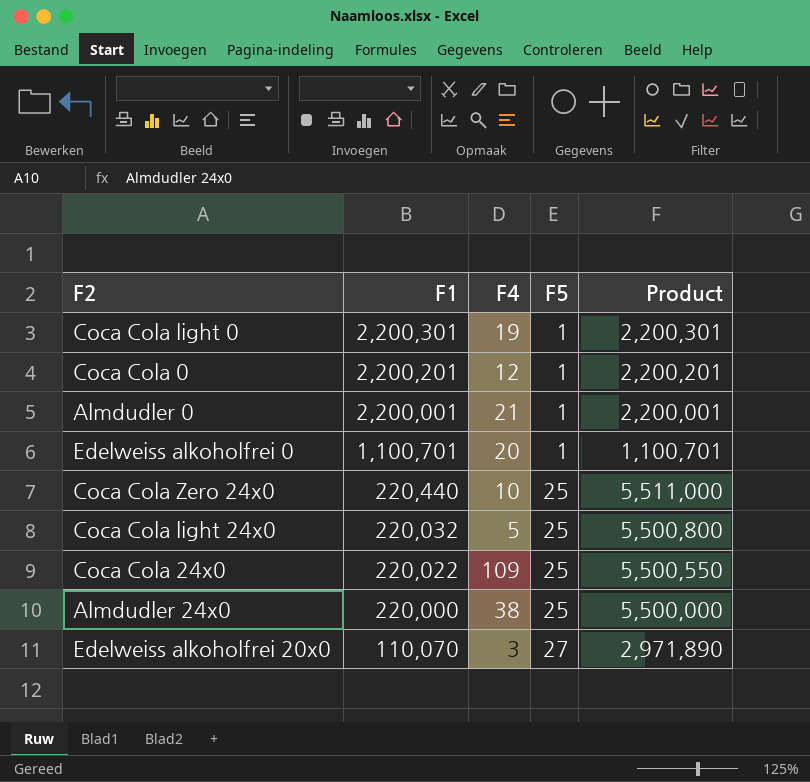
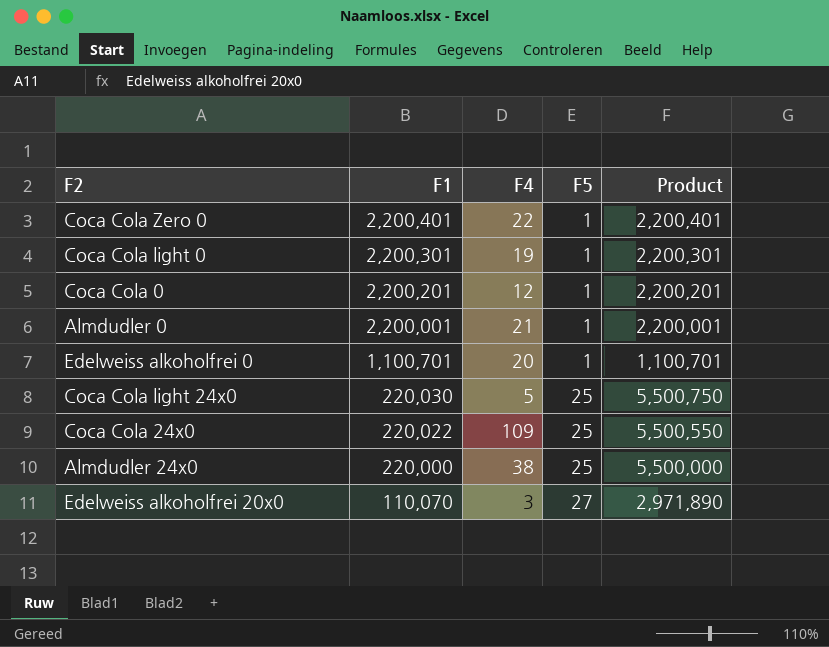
row Coca Cola Zero 24x0: 220,440 | 10 | 25 | 5,511,000 -> none
row Coca Cola Zero 0: none -> 2,200,401 | 22 | 1 | 2,200,401
Coca Cola light 24x0 | F1: 220,032 -> 220,030
Coca Cola light 24x0 | Product: 5,500,800 -> 5,500,750

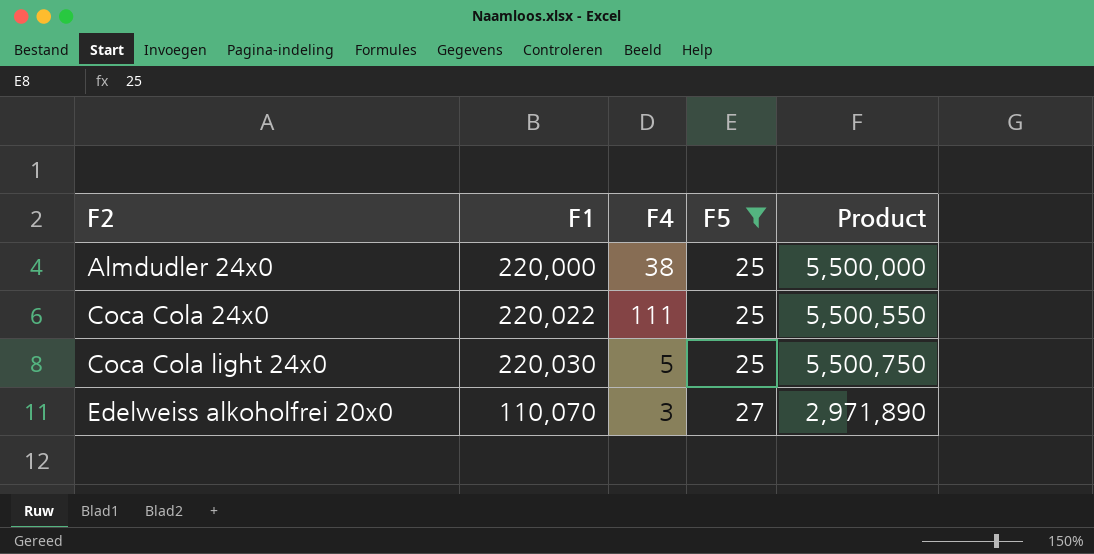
filter: none -> F5 != 1
row order: F1 descending -> F2 ascending
Coca Cola 24x0 | F4: 109 -> 111

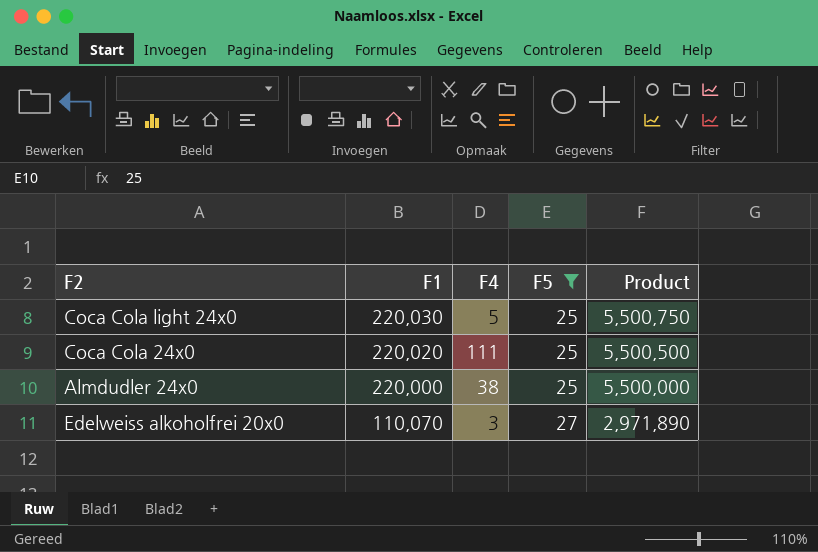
row order: F2 ascending -> F1 descending
Coca Cola 24x0 | F1: 220,022 -> 220,020
Coca Cola 24x0 | Product: 5,500,550 -> 5,500,500

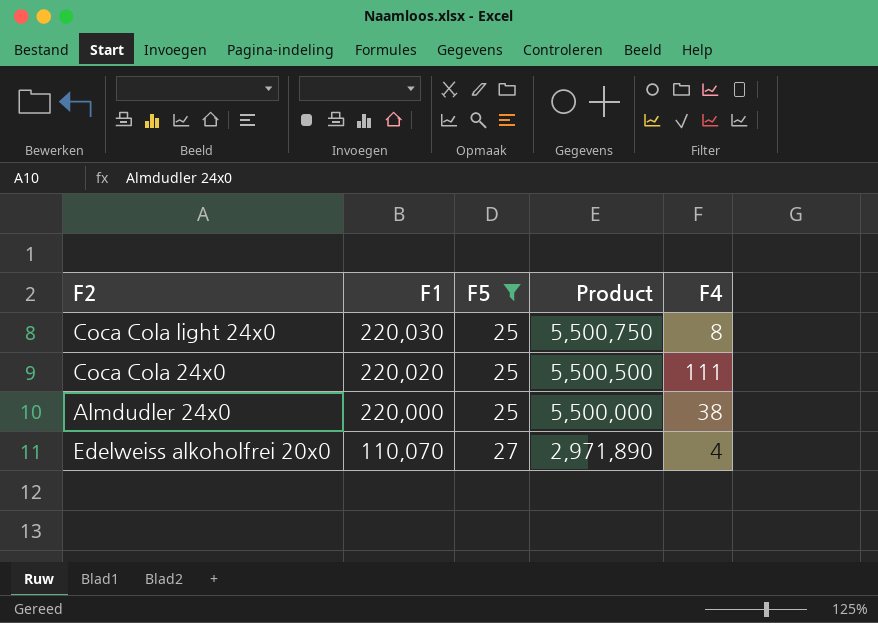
column F4 | position: 3 -> 5
Coca Cola light 24x0 | F4: 5 -> 8
Edelweiss alkoholfrei 20x0 | F4: 3 -> 4

